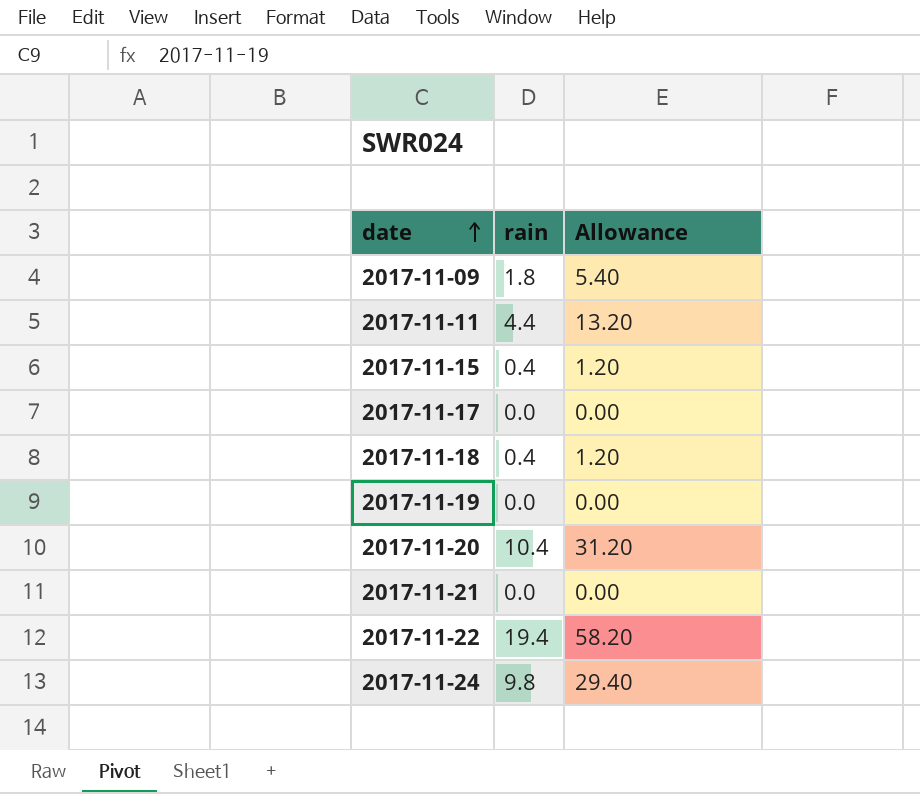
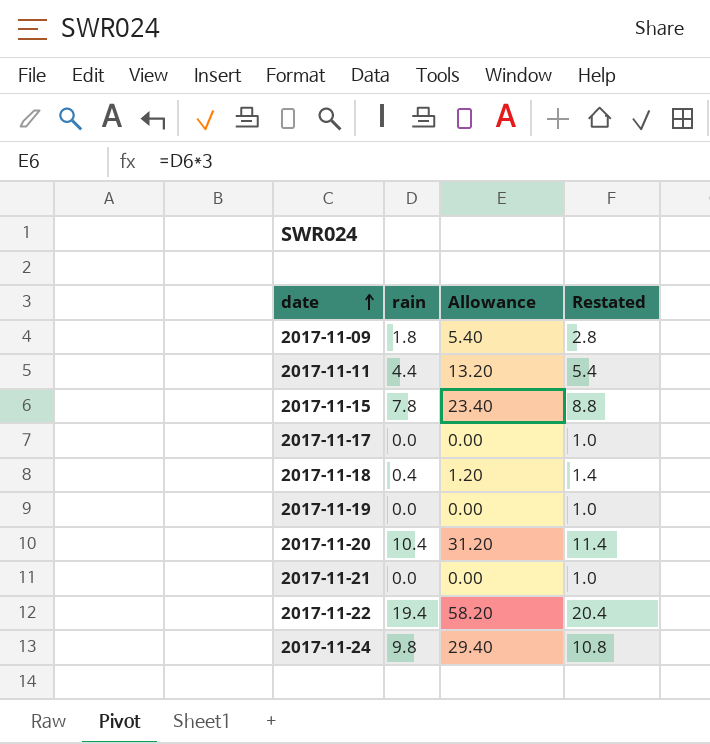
column Restated | formula: none -> [rain] + 1
2017-11-15 | rain: 0.4 -> 7.8
2017-11-15 | Allowance: 1.20 -> 23.40

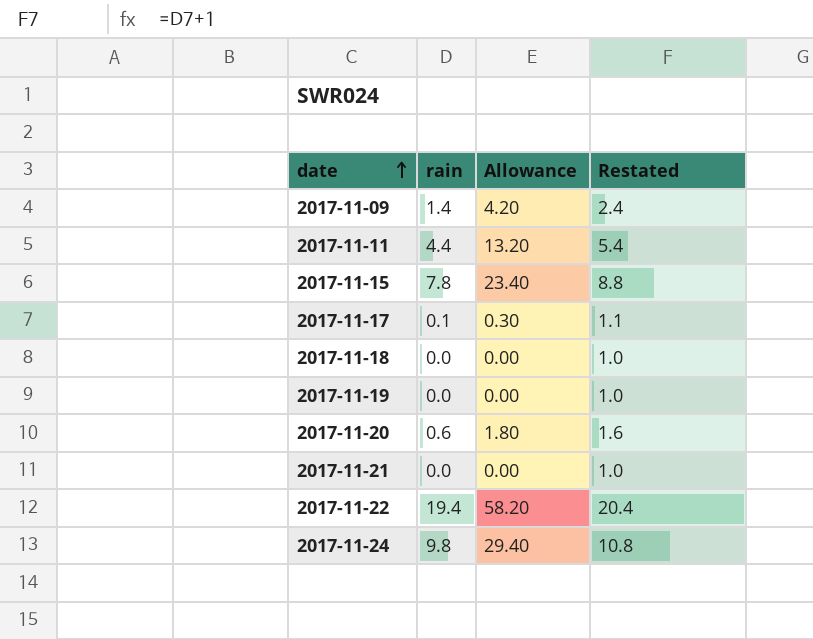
2017-11-09 | rain: 1.8 -> 1.4
2017-11-09 | Allowance: 5.40 -> 4.20
2017-11-09 | Restated: 2.8 -> 2.4
2017-11-17 | rain: 0.0 -> 0.1
2017-11-17 | Allowance: 0.00 -> 0.30
2017-11-17 | Restated: 1.0 -> 1.1
2017-11-18 | rain: 0.4 -> 0.0
2017-11-18 | Allowance: 1.20 -> 0.00
2017-11-18 | Restated: 1.4 -> 1.0
2017-11-20 | rain: 10.4 -> 0.6
2017-11-20 | Allowance: 31.20 -> 1.80
2017-11-20 | Restated: 11.4 -> 1.6

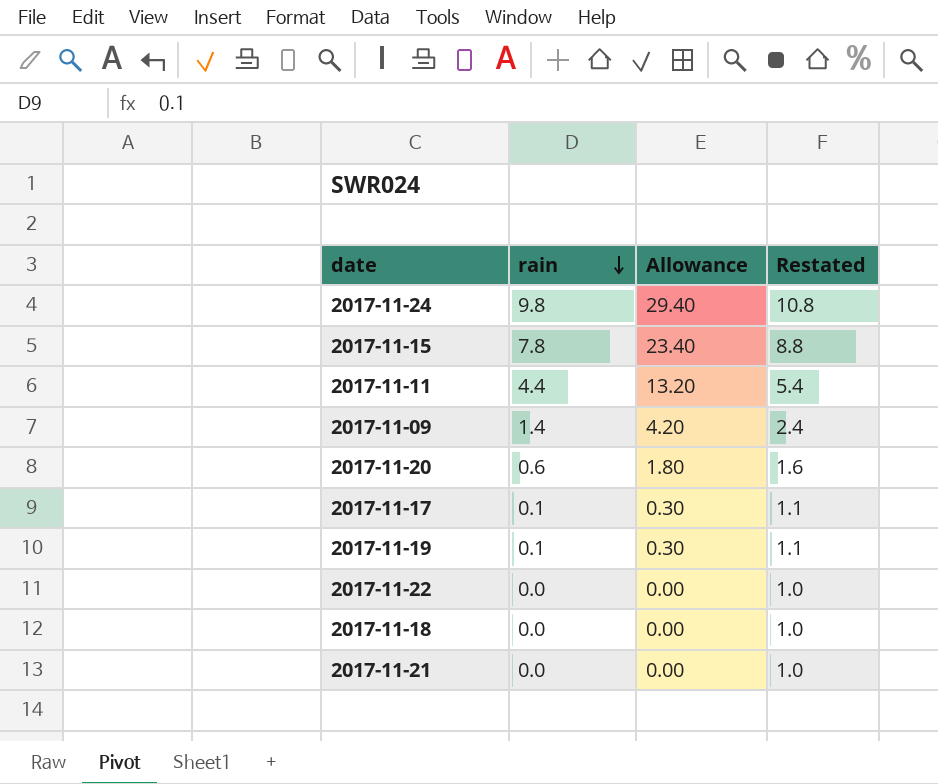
row order: date ascending -> rain descending
2017-11-19 | rain: 0.0 -> 0.1
2017-11-19 | Allowance: 0.00 -> 0.30
2017-11-19 | Restated: 1.0 -> 1.1
2017-11-22 | rain: 19.4 -> 0.0
2017-11-22 | Allowance: 58.20 -> 0.00
2017-11-22 | Restated: 20.4 -> 1.0

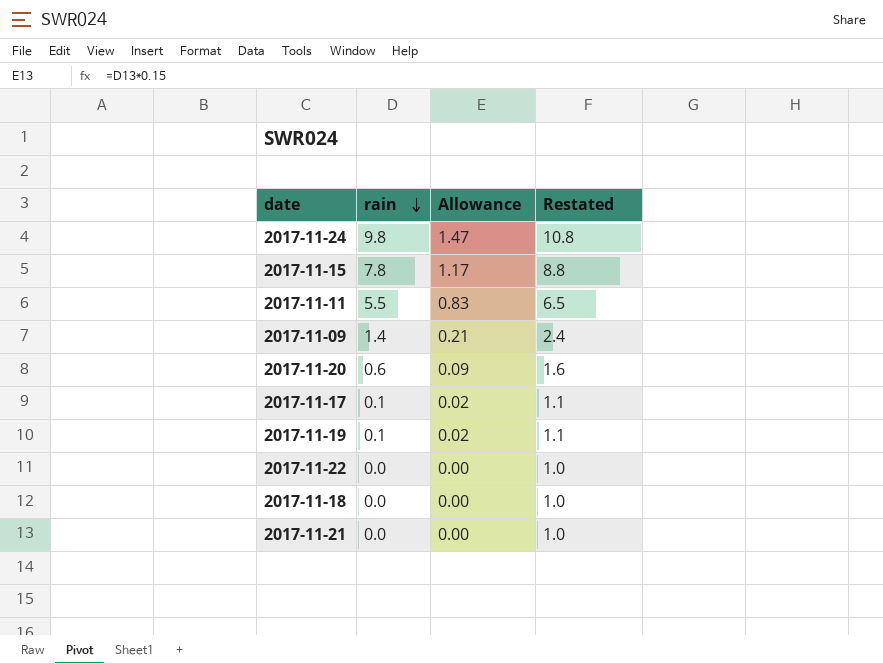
column Allowance | formula: [rain] * 3 -> [rain] * 0.15
2017-11-11 | rain: 4.4 -> 5.5
2017-11-11 | Restated: 5.4 -> 6.5

